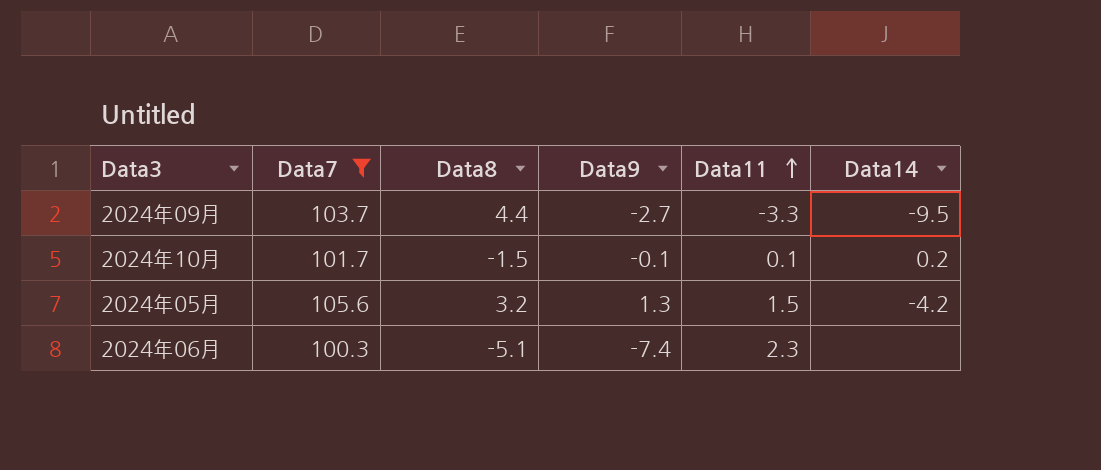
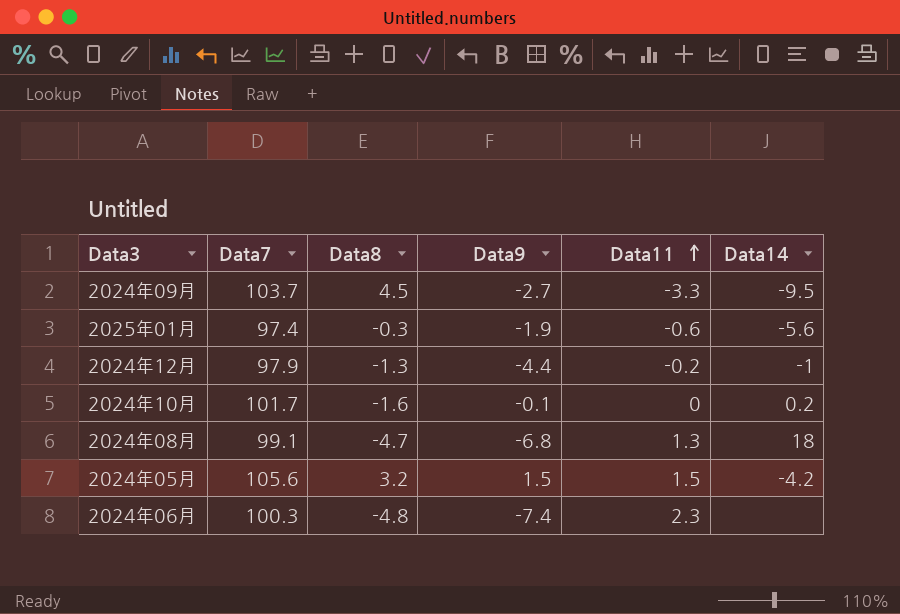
filter: Data7 >= 100.3 -> none
2024年09月 | Data8: 4.4 -> 4.5
2024年10月 | Data8: -1.5 -> -1.6
2024年10月 | Data11: 0.1 -> 0
2024年05月 | Data9: 1.3 -> 1.5
2024年06月 | Data8: -5.1 -> -4.8

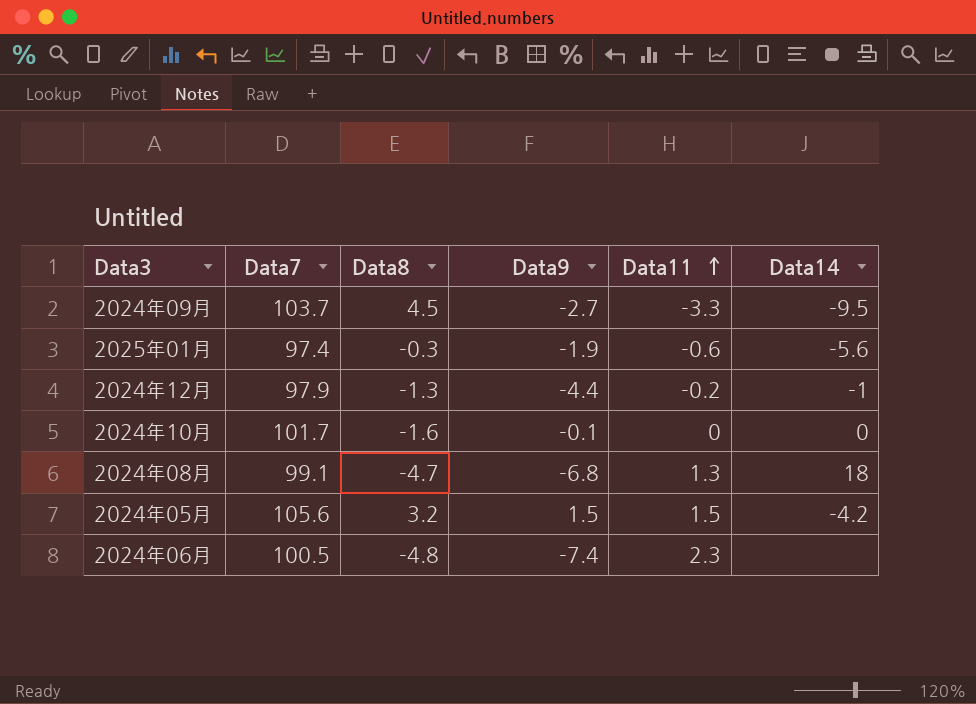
2024年10月 | Data14: 0.2 -> 0
2024年06月 | Data7: 100.3 -> 100.5

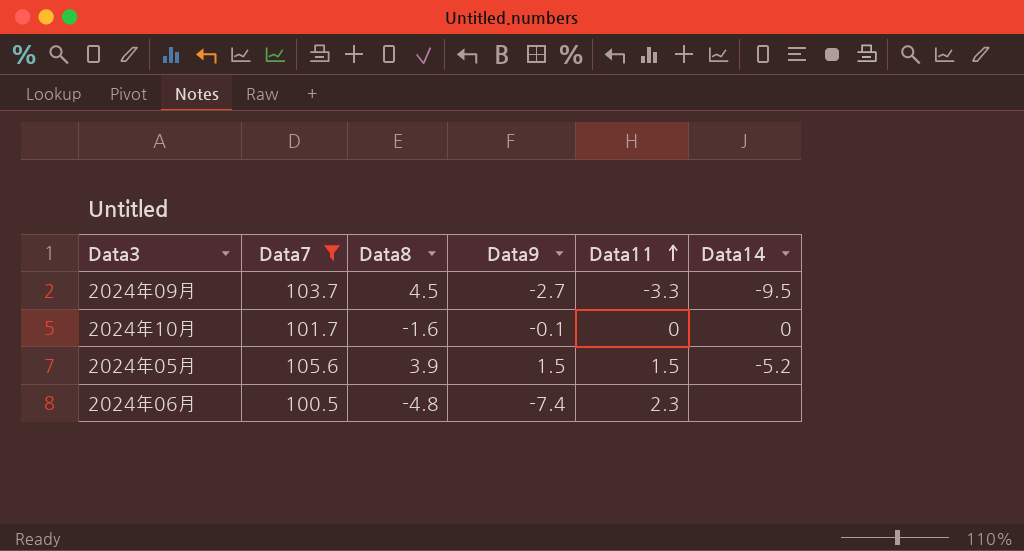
filter: none -> Data7 >= 100.5
2024年05月 | Data8: 3.2 -> 3.9
2024年05月 | Data14: -4.2 -> -5.2

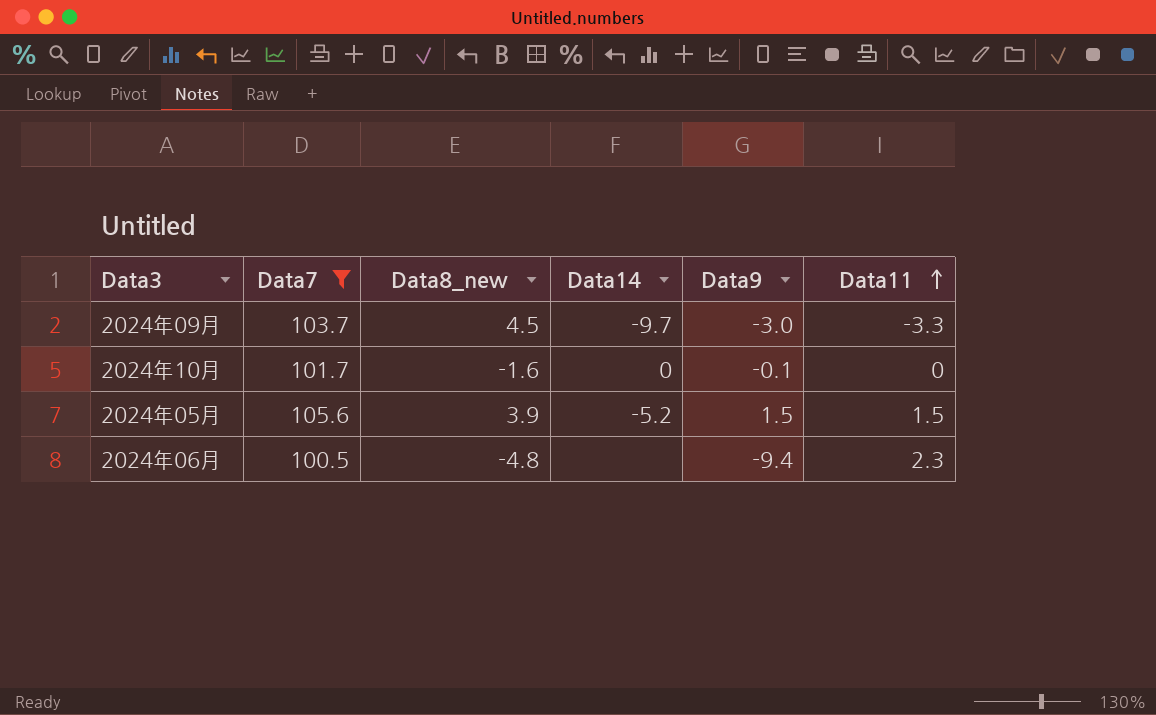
column name: Data8 -> Data8_new
column Data14 | position: 6 -> 4
2024年09月 | Data14: -9.5 -> -9.7
2024年09月 | Data9: -2.7 -> -3.0
2024年06月 | Data9: -7.4 -> -9.4

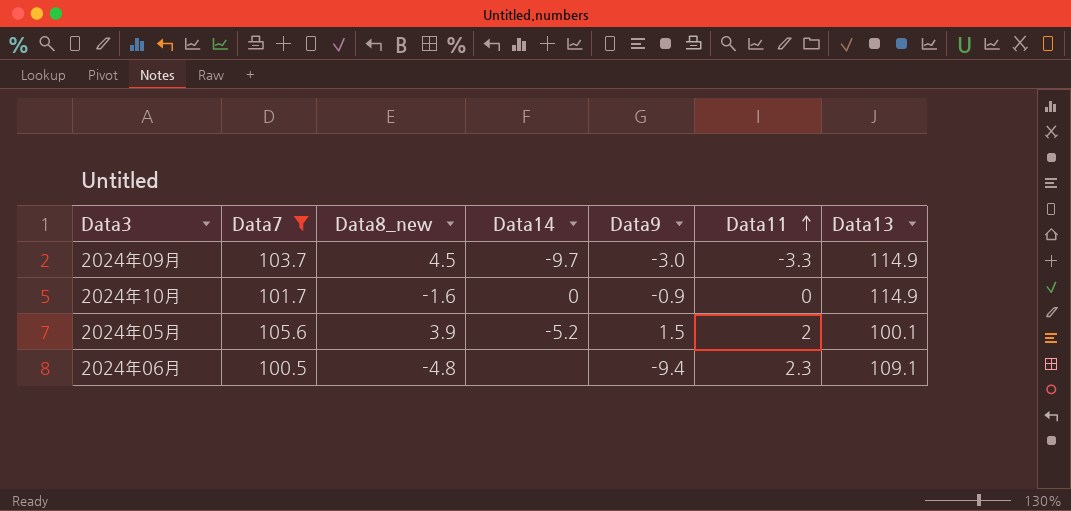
column Data13 | position: none -> 7
2024年10月 | Data9: -0.1 -> -0.9
2024年05月 | Data11: 1.5 -> 2

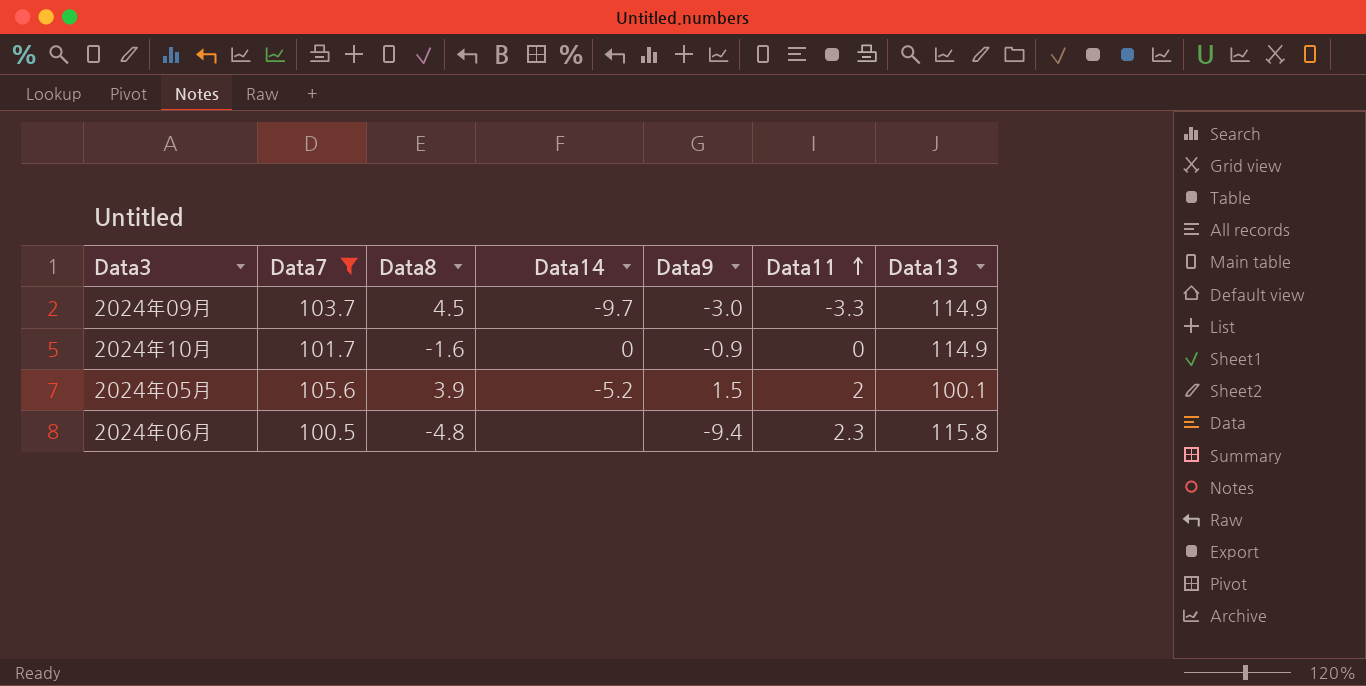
column name: Data8_new -> Data8
2024年06月 | Data13: 109.1 -> 115.8

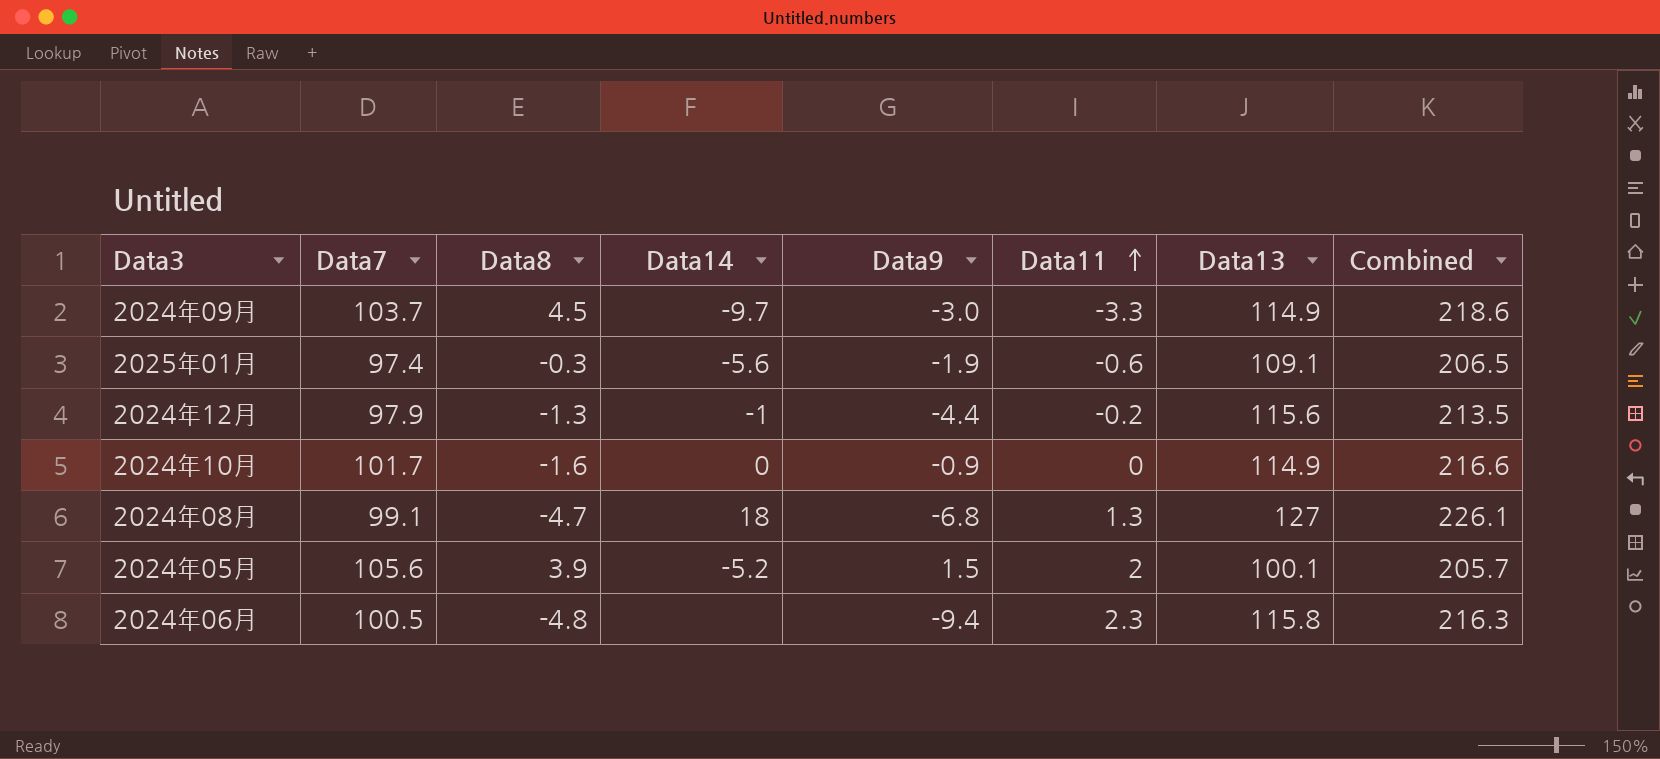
filter: Data7 >= 100.5 -> none
column Combined | formula: none -> [Data7] + [Data13]

